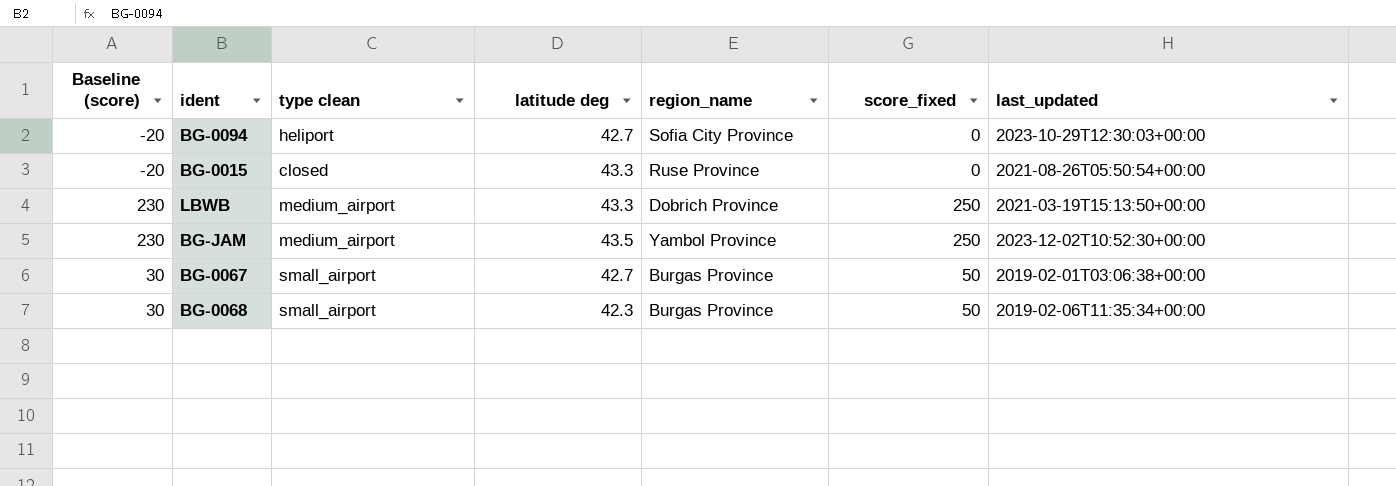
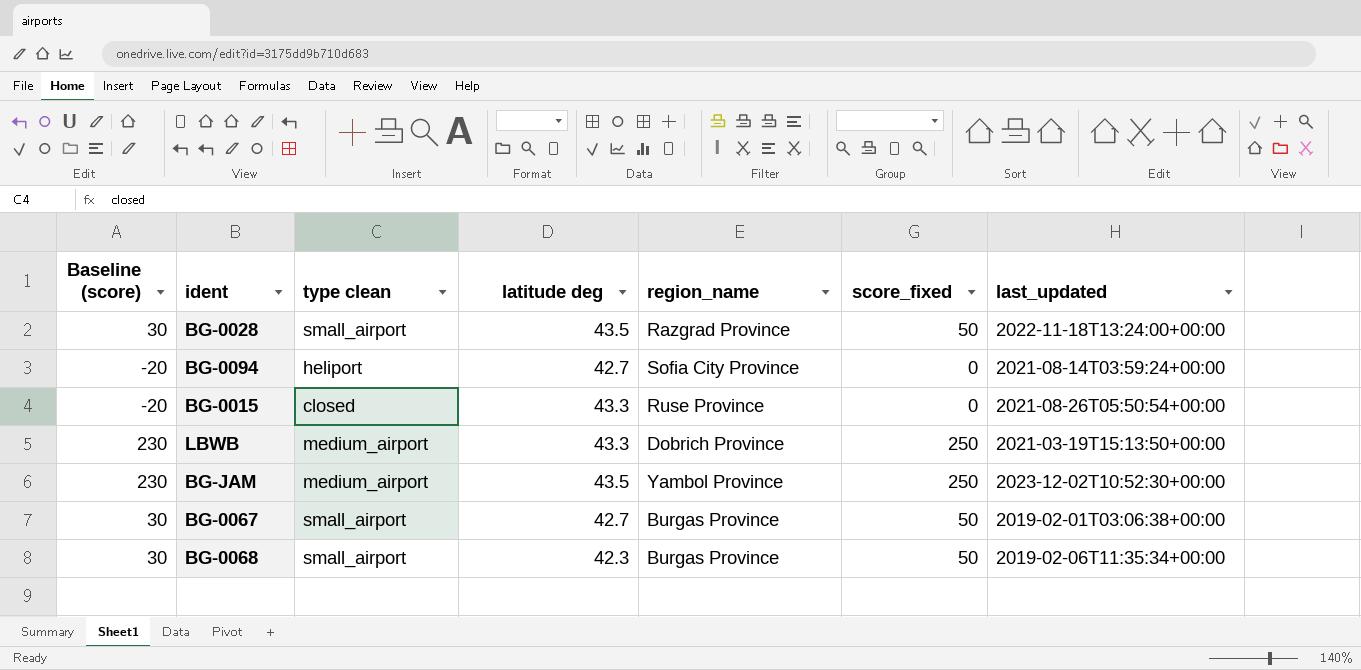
row BG-0028: none -> 30 | small_airport | 43.5 | Razgrad Province | 50 | 2022-11-18T13:24:00+00:00
BG-0094 | last_updated: 2023-10-29T12:30:03+00:00 -> 2021-08-14T03:59:24+00:00

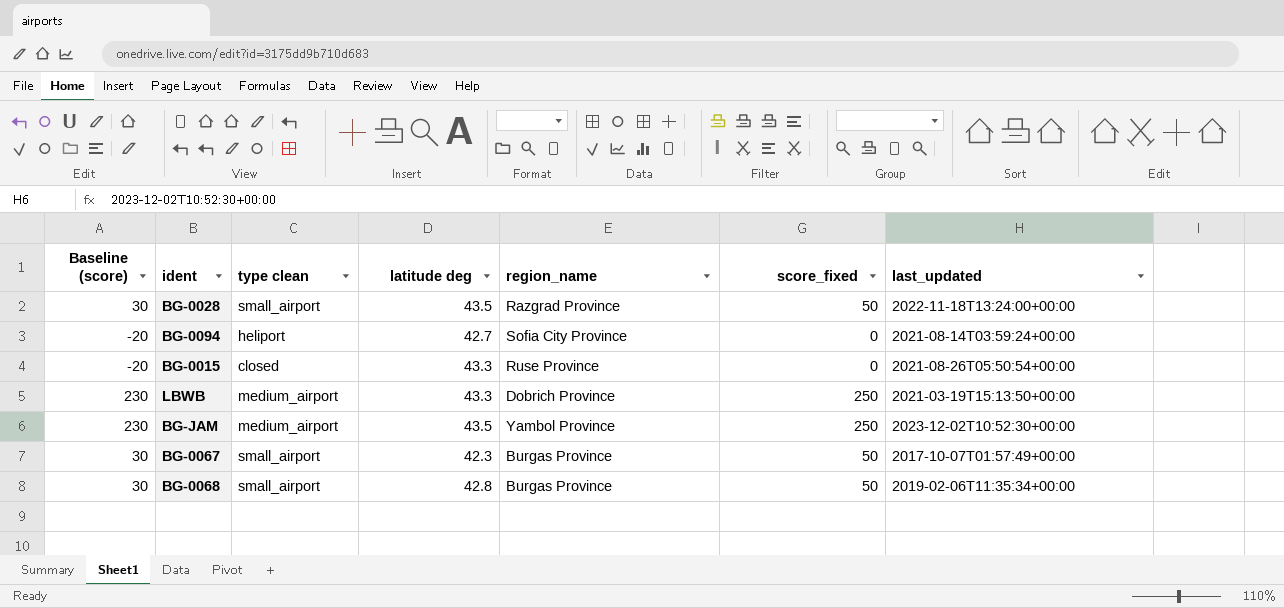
BG-0067 | latitude deg: 42.7 -> 42.3
BG-0067 | last_updated: 2019-02-01T03:06:38+00:00 -> 2017-10-07T01:57:49+00:00
BG-0068 | latitude deg: 42.3 -> 42.8

